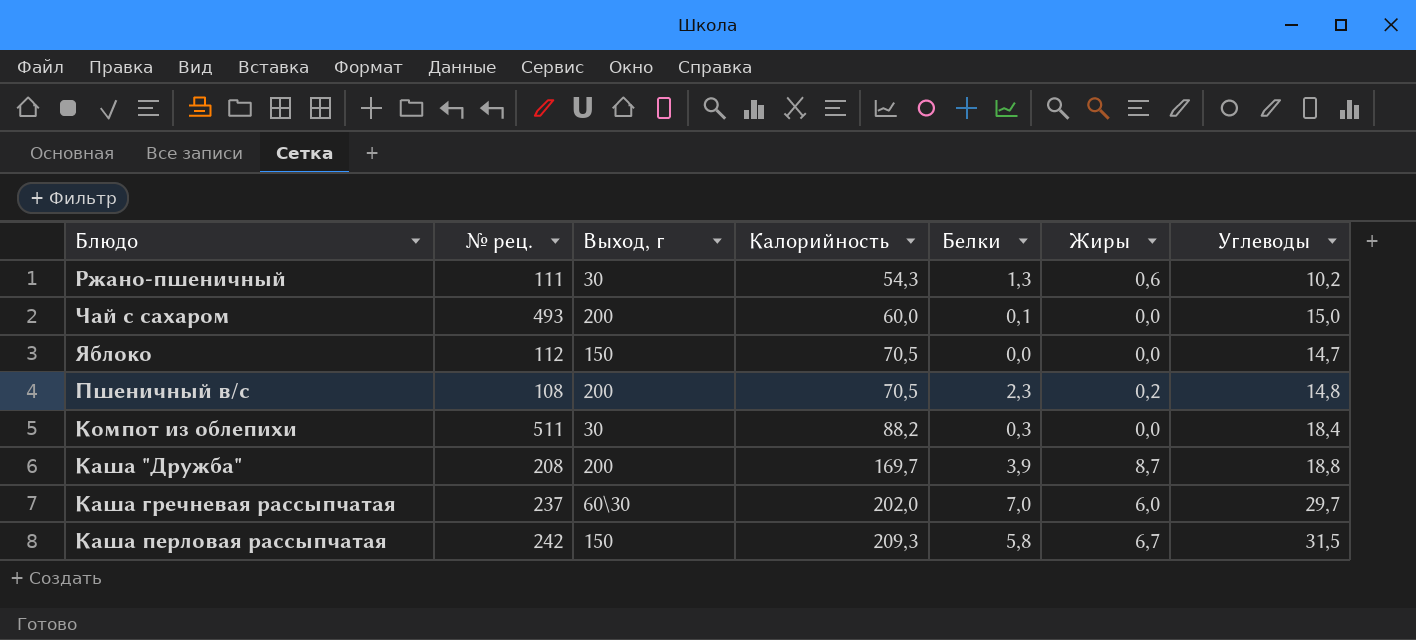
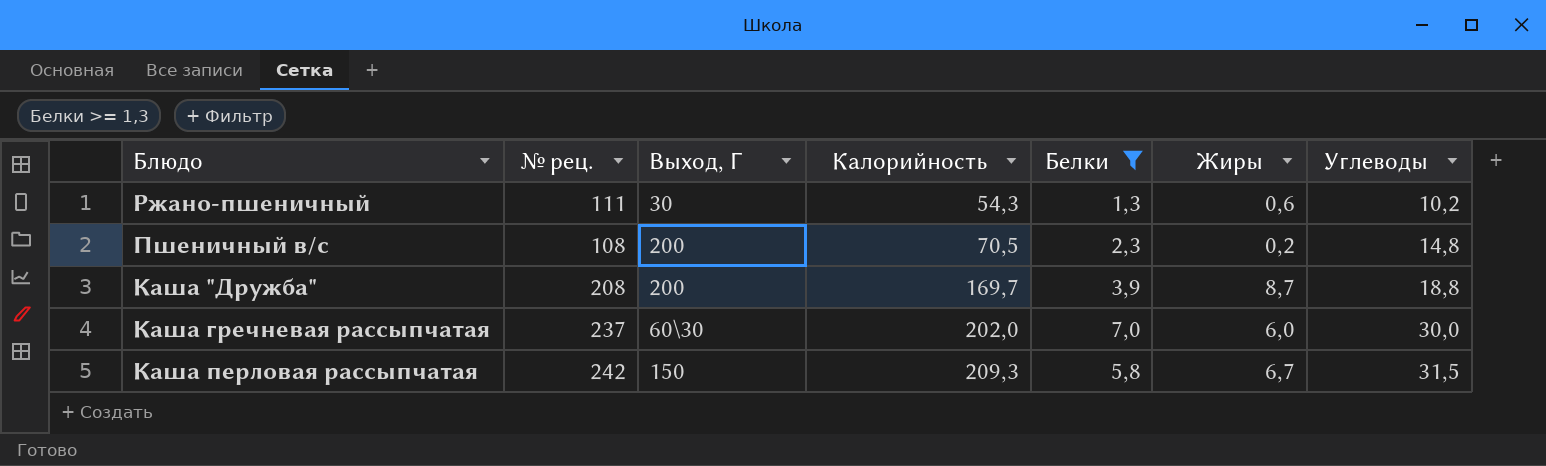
filter: none -> Белки >= 1,3
column name: Выход, г -> Выход, Г
Каша гречневая рассыпчатая | Углеводы: 29,7 -> 30,0

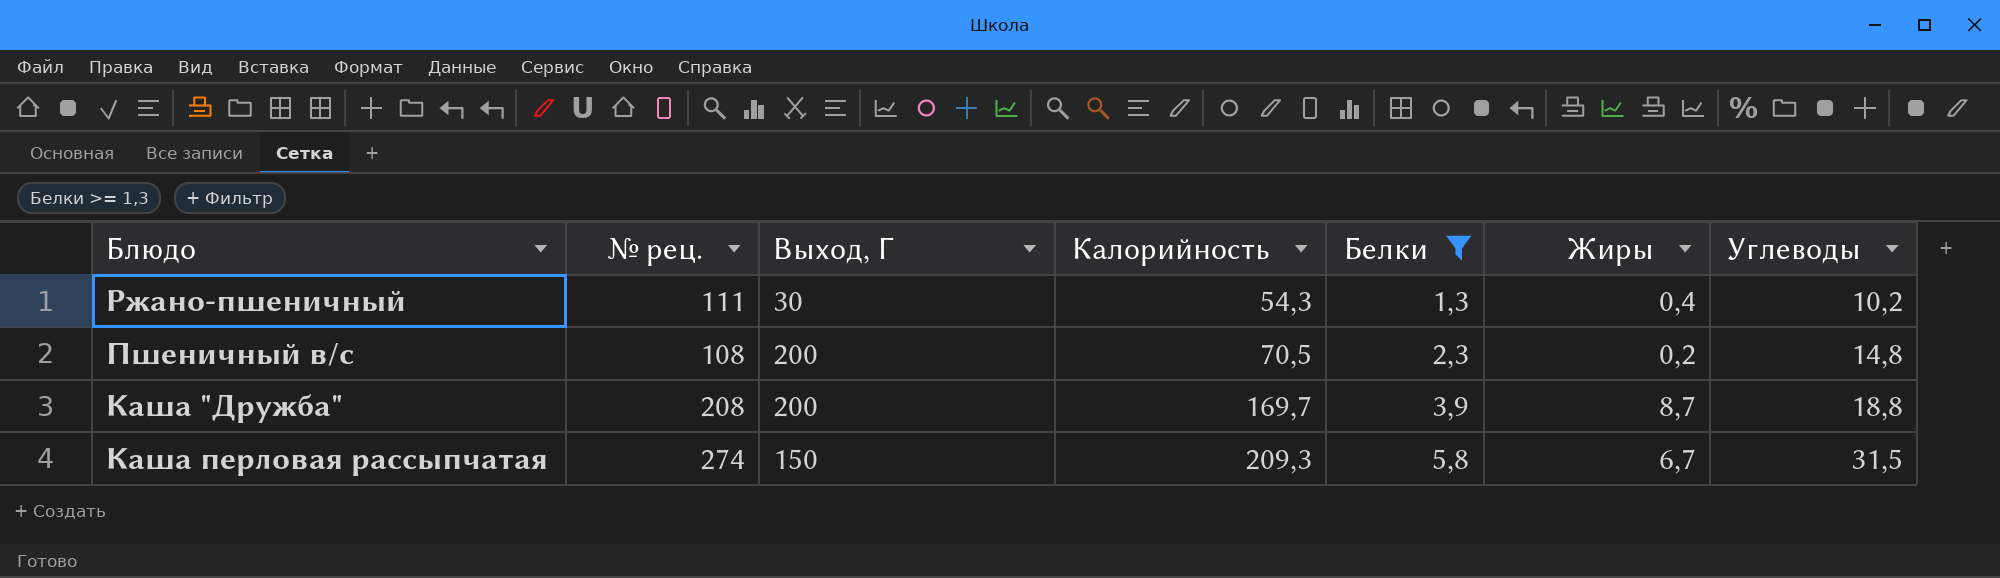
row Каша гречневая рассыпчатая: 237 | 60\30 | 202,0 | 7,0 | 6,0 | 30,0 -> none
Ржано-пшеничный | Жиры: 0,6 -> 0,4
Каша перловая рассыпчатая | № рец.: 242 -> 274

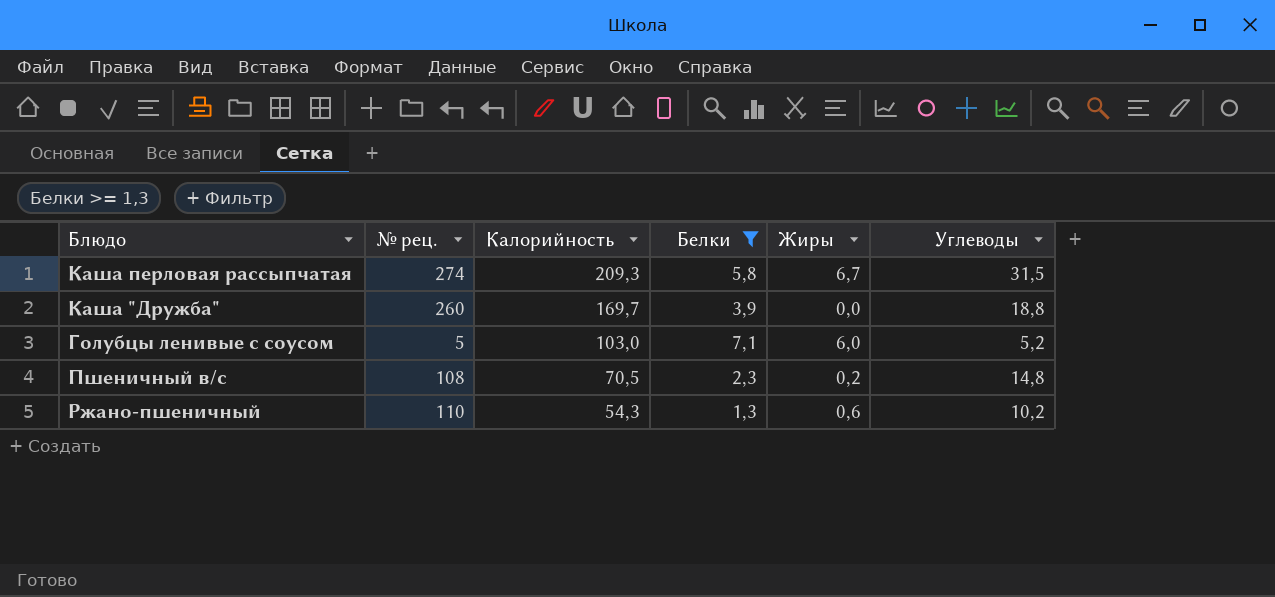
row order: Калорийность ascending -> Калорийность descending
column Выход, Г | position: 3 -> none
Каша "Дружба" | № рец.: 208 -> 260
Каша "Дружба" | Жиры: 8,7 -> 0,0
row Голубцы ленивые с соусом: none -> 5 | 103,0 | 7,1 | 6,0 | 5,2
Ржано-пшеничный | № рец.: 111 -> 110
Ржано-пшеничный | Жиры: 0,4 -> 0,6

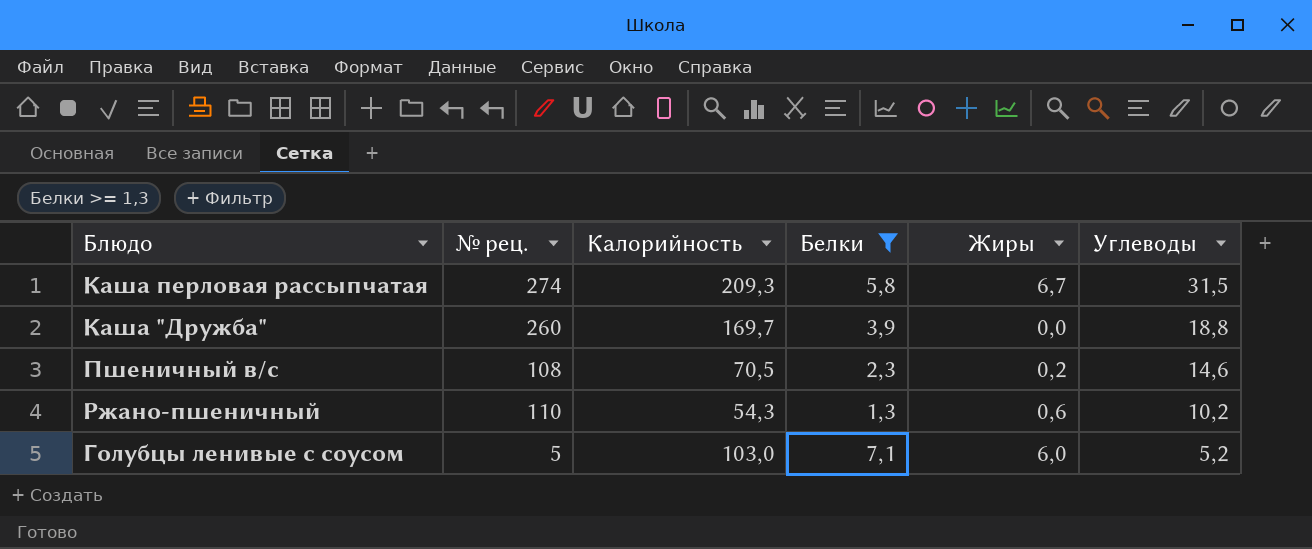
row order: Калорийность descending -> Углеводы descending
Пшеничный в/с | Углеводы: 14,8 -> 14,6

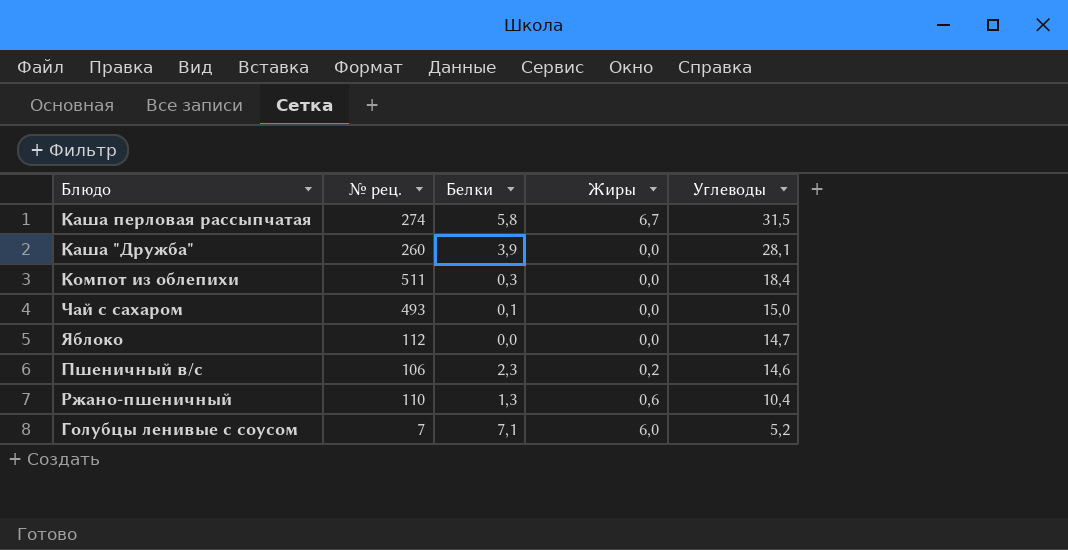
filter: Белки >= 1,3 -> none
column Калорийность | position: 3 -> none
Каша "Дружба" | Углеводы: 18,8 -> 28,1
Пшеничный в/с | № рец.: 108 -> 106
Ржано-пшеничный | Углеводы: 10,2 -> 10,4
Голубцы ленивые с соусом | № рец.: 5 -> 7

